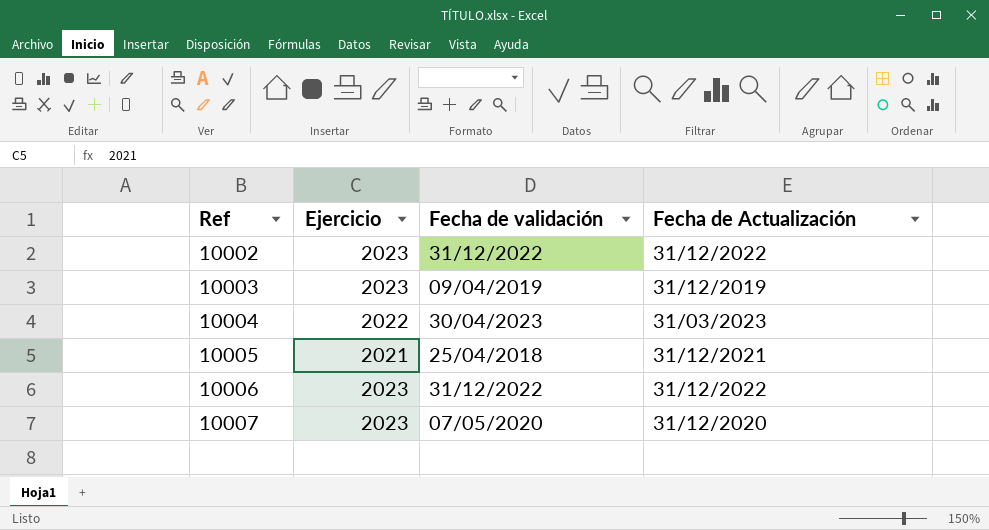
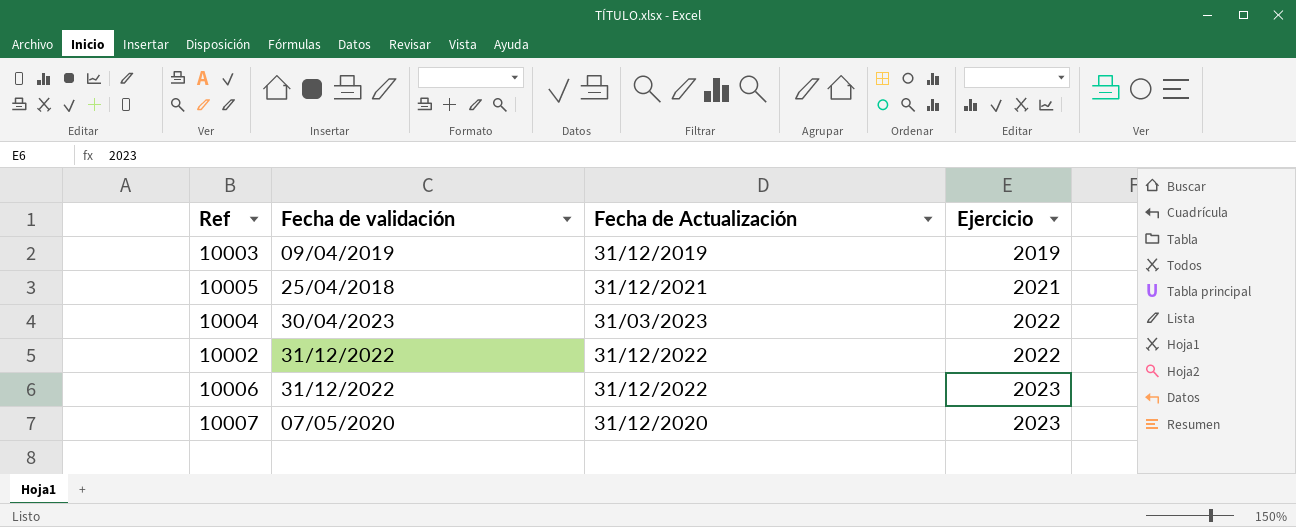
row order: Ref ascending -> Ejercicio ascending
column Ejercicio | position: 2 -> 4
10003 | Ejercicio: 2023 -> 2019
10002 | Ejercicio: 2023 -> 2022

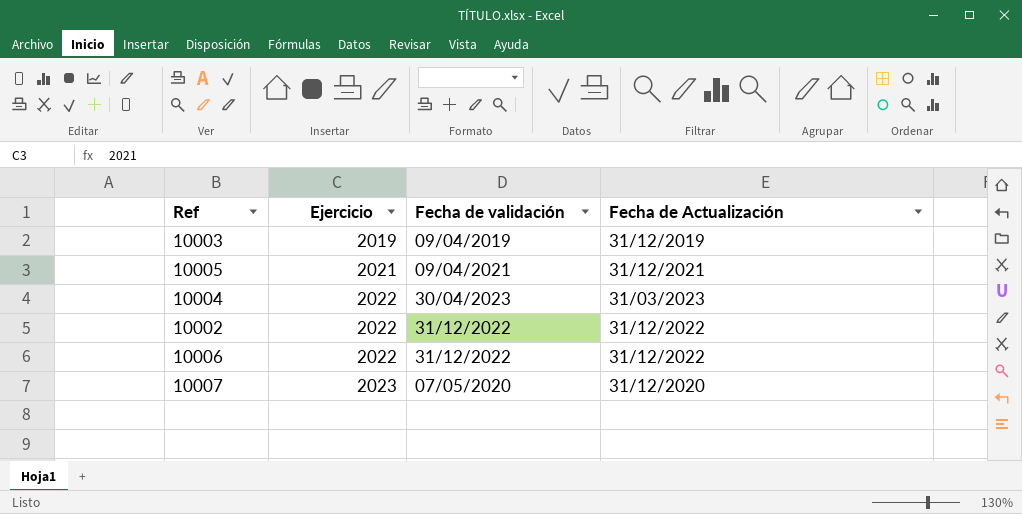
column Ejercicio | position: 4 -> 2
10005 | Fecha de validación: 25/04/2018 -> 09/04/2021
10006 | Ejercicio: 2023 -> 2022

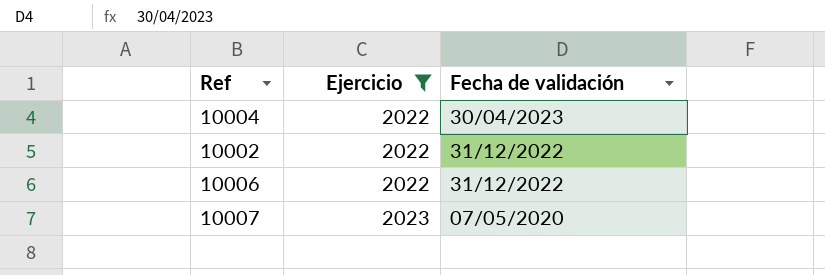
filter: none -> Ejercicio >= 2022
column Fecha de Actualización | position: 4 -> none

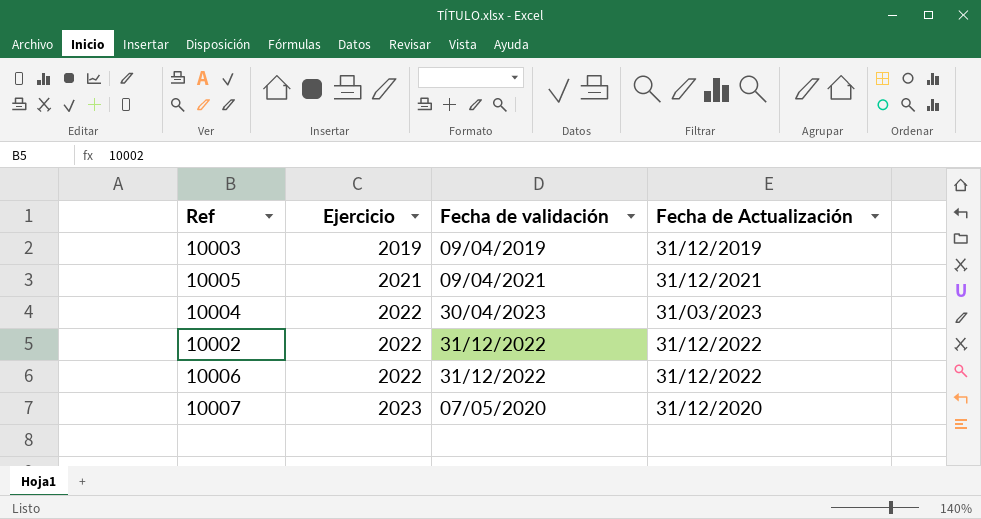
filter: Ejercicio >= 2022 -> none
column Fecha de Actualización | position: none -> 4

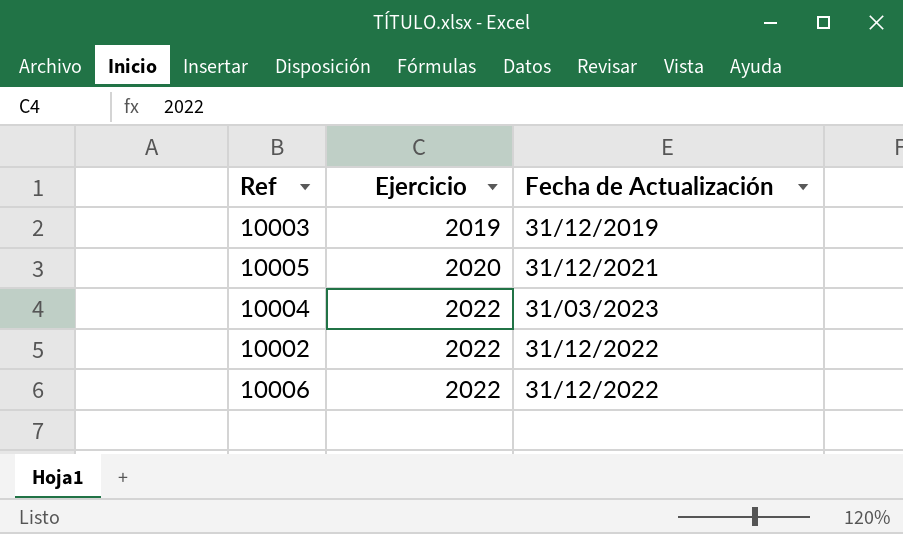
column Fecha de validación | position: 3 -> none
row 10007: 2023 | 07/05/2020 | 31/12/2020 -> none
10005 | Ejercicio: 2021 -> 2020

